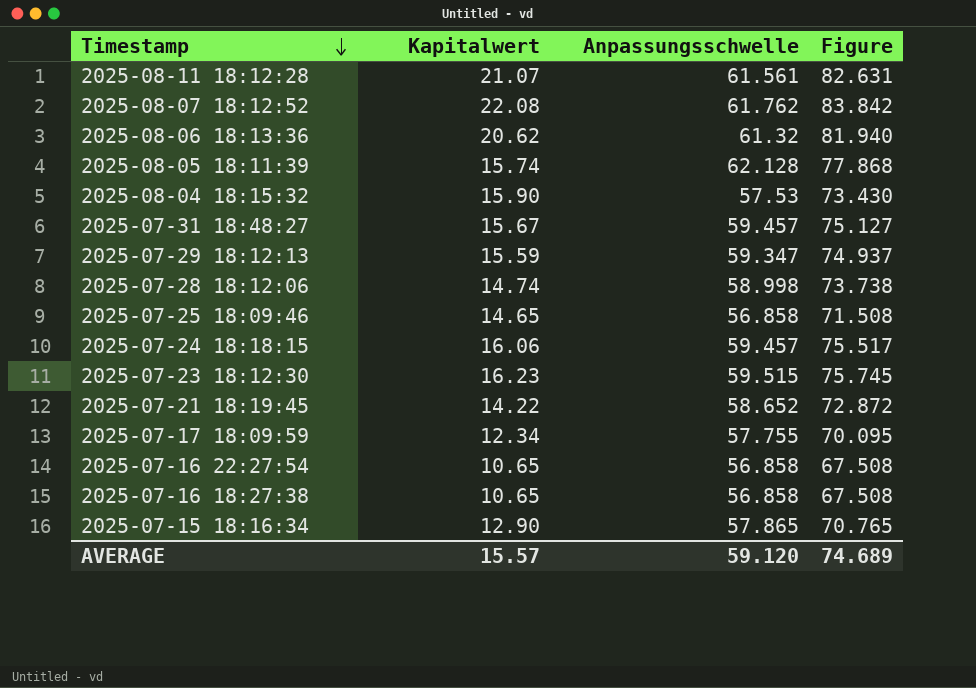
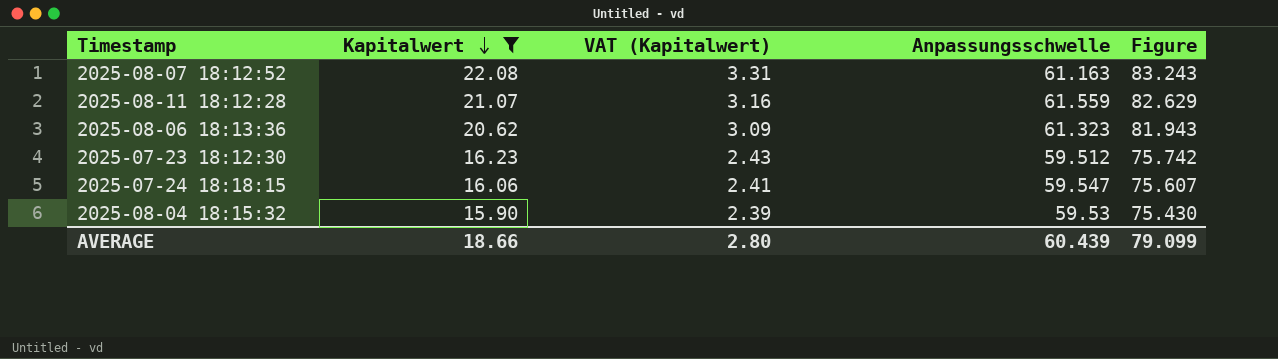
filter: none -> Kapitalwert >= 15.90
row order: Timestamp descending -> Kapitalwert descending
column VAT (Kapitalwert) | formula: none -> [Kapitalwert] * 0.15
2025-08-07 18:12:52 | Anpassungsschwelle: 61.762 -> 61.163
2025-08-07 18:12:52 | Figure: 83.842 -> 83.243
2025-08-11 18:12:28 | Anpassungsschwelle: 61.561 -> 61.559
2025-08-11 18:12:28 | Figure: 82.631 -> 82.629
2025-08-06 18:13:36 | Anpassungsschwelle: 61.32 -> 61.323
2025-08-06 18:13:36 | Figure: 81.940 -> 81.943
2025-07-23 18:12:30 | Anpassungsschwelle: 59.515 -> 59.512
2025-07-23 18:12:30 | Figure: 75.745 -> 75.742
2025-07-24 18:18:15 | Anpassungsschwelle: 59.457 -> 59.547
2025-07-24 18:18:15 | Figure: 75.517 -> 75.607
2025-08-04 18:15:32 | Anpassungsschwelle: 57.53 -> 59.53
2025-08-04 18:15:32 | Figure: 73.430 -> 75.430
AVERAGE | Kapitalwert: 15.57 -> 18.66
AVERAGE | Anpassungsschwelle: 59.120 -> 60.439
AVERAGE | Figure: 74.689 -> 79.099

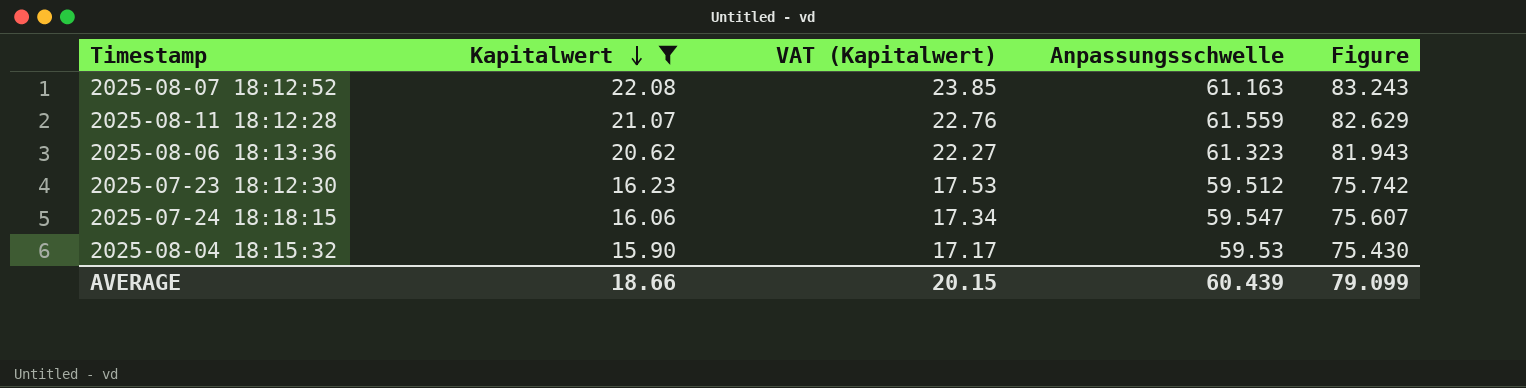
column VAT (Kapitalwert) | formula: [Kapitalwert] * 0.15 -> [Kapitalwert] * 1.08
AVERAGE | VAT (Kapitalwert): 2.80 -> 20.15

